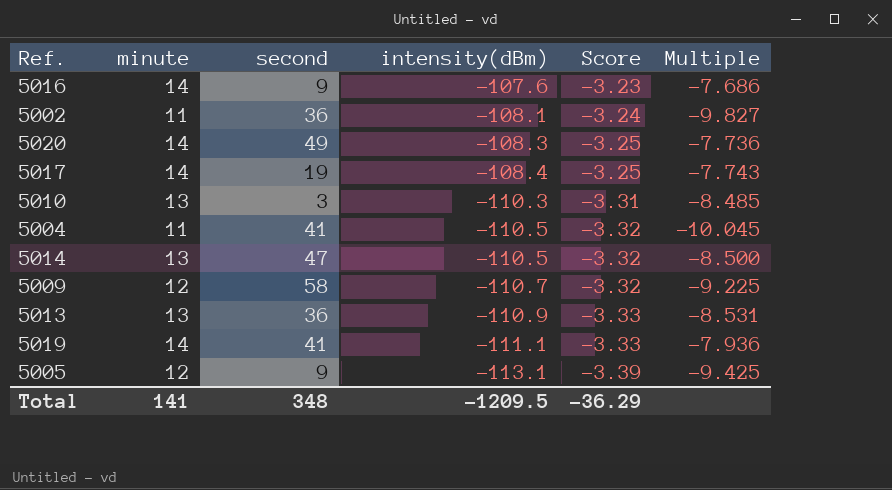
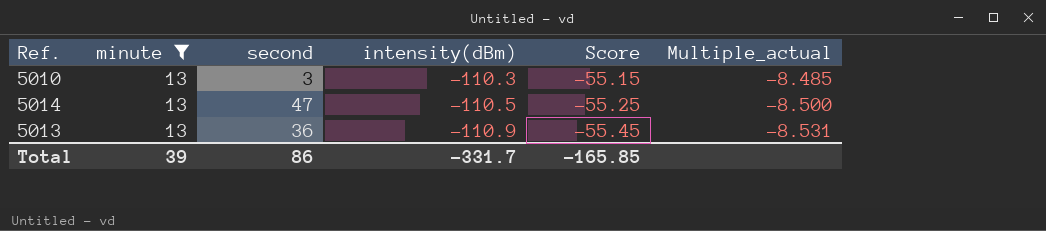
filter: none -> minute = 13
column Score | formula: [intensity(dBm)] * 0.03 -> [intensity(dBm)] * 0.5
column name: Multiple -> Multiple_actual
Total | minute: 141 -> 39
Total | second: 348 -> 86
Total | intensity(dBm): -1209.5 -> -331.7
Total | Score: -36.29 -> -165.85

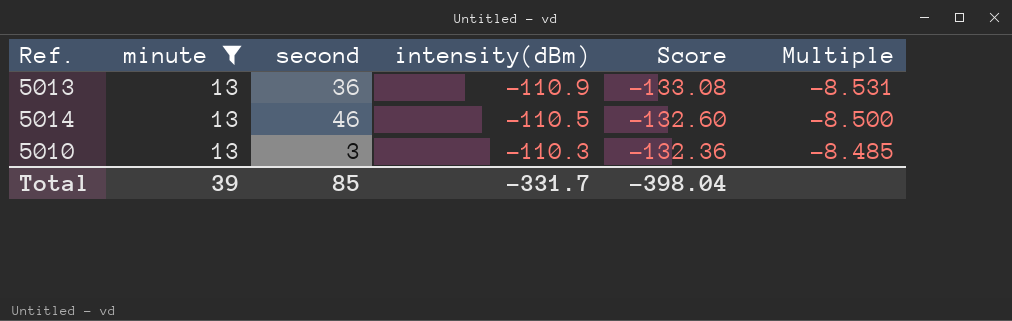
row order: intensity(dBm) descending -> intensity(dBm) ascending
column Score | formula: [intensity(dBm)] * 0.5 -> [intensity(dBm)] * 1.2
column name: Multiple_actual -> Multiple
5014 | second: 47 -> 46
Total | second: 86 -> 85
Total | Score: -165.85 -> -398.04

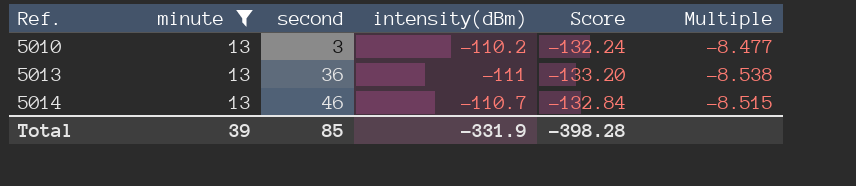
row order: intensity(dBm) ascending -> Ref. ascending
5010 | intensity(dBm): -110.3 -> -110.2
5010 | Score: -132.36 -> -132.24
5010 | Multiple: -8.485 -> -8.477
5013 | intensity(dBm): -110.9 -> -111
5013 | Score: -133.08 -> -133.20
5013 | Multiple: -8.531 -> -8.538
5014 | intensity(dBm): -110.5 -> -110.7
5014 | Score: -132.60 -> -132.84
5014 | Multiple: -8.500 -> -8.515
Total | intensity(dBm): -331.7 -> -331.9
Total | Score: -398.04 -> -398.28

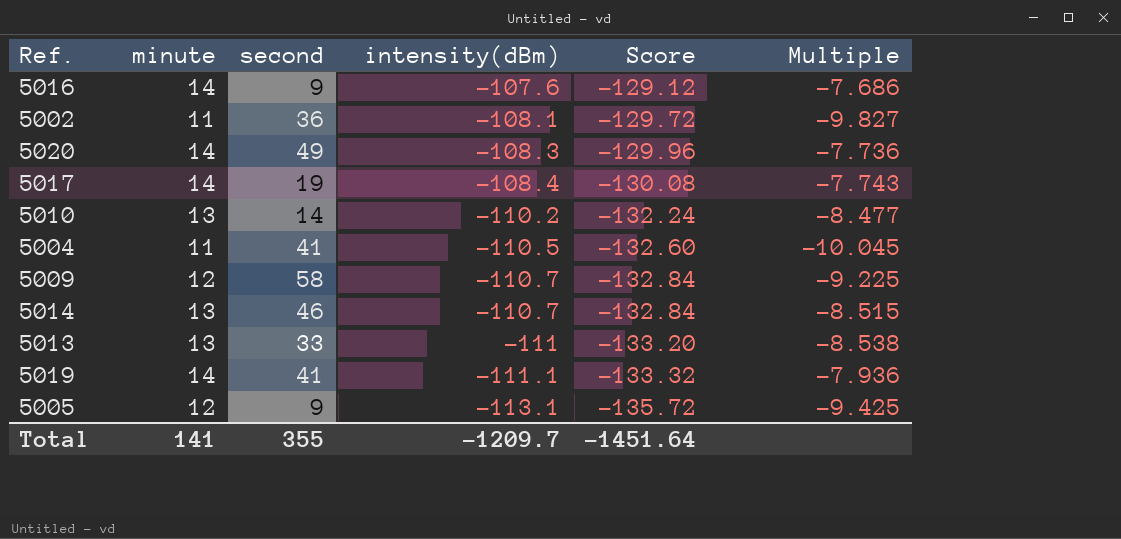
filter: minute = 13 -> none
row order: Ref. ascending -> intensity(dBm) descending
5010 | second: 3 -> 14
5013 | second: 36 -> 33
Total | minute: 39 -> 141
Total | second: 85 -> 355
Total | intensity(dBm): -331.9 -> -1209.7
Total | Score: -398.28 -> -1451.64

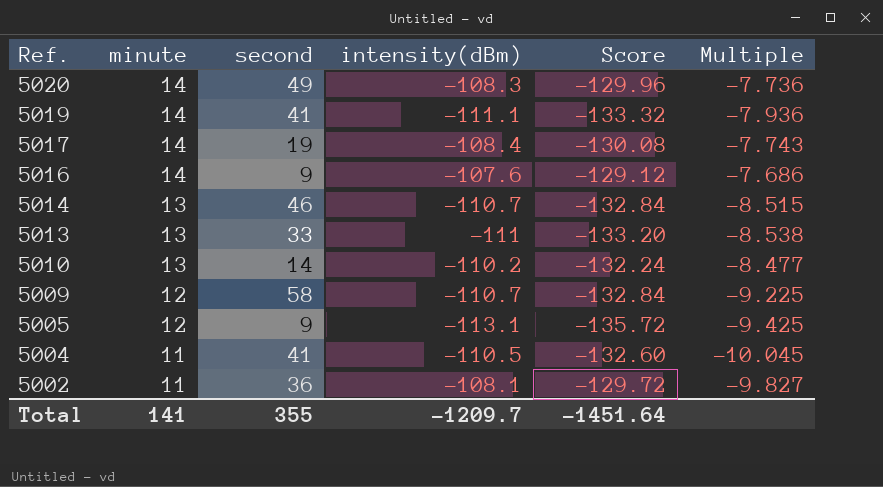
row order: intensity(dBm) descending -> Ref. descending

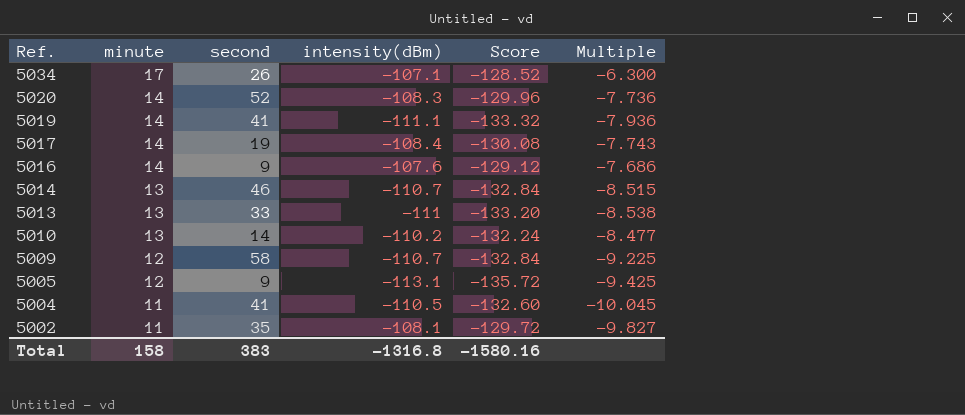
row 5034: none -> 17 | 26 | -107.1 | -128.52 | -6.300
5020 | second: 49 -> 52
5002 | second: 36 -> 35
Total | minute: 141 -> 158
Total | second: 355 -> 383
Total | intensity(dBm): -1209.7 -> -1316.8
Total | Score: -1451.64 -> -1580.16

